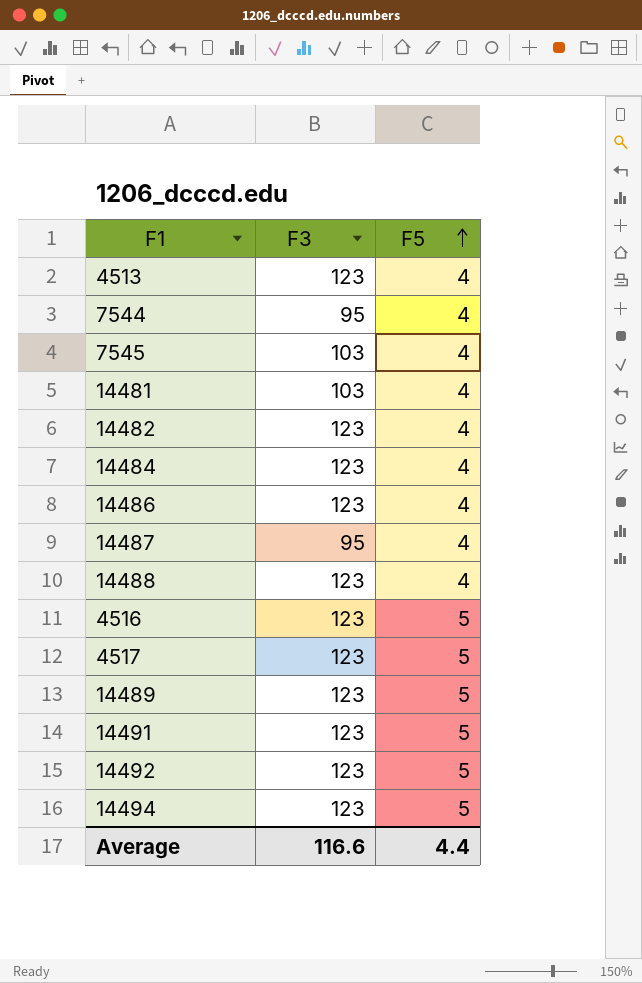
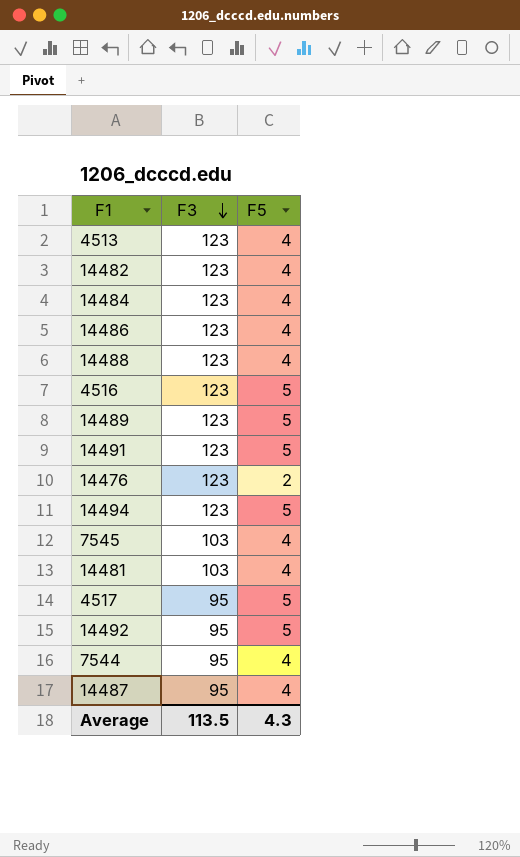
row order: F5 ascending -> F3 descending
row 14476: none -> 123 | 2
4517 | F3: 123 -> 95
14492 | F3: 123 -> 95
Average | F3: 116.6 -> 113.5
Average | F5: 4.4 -> 4.3

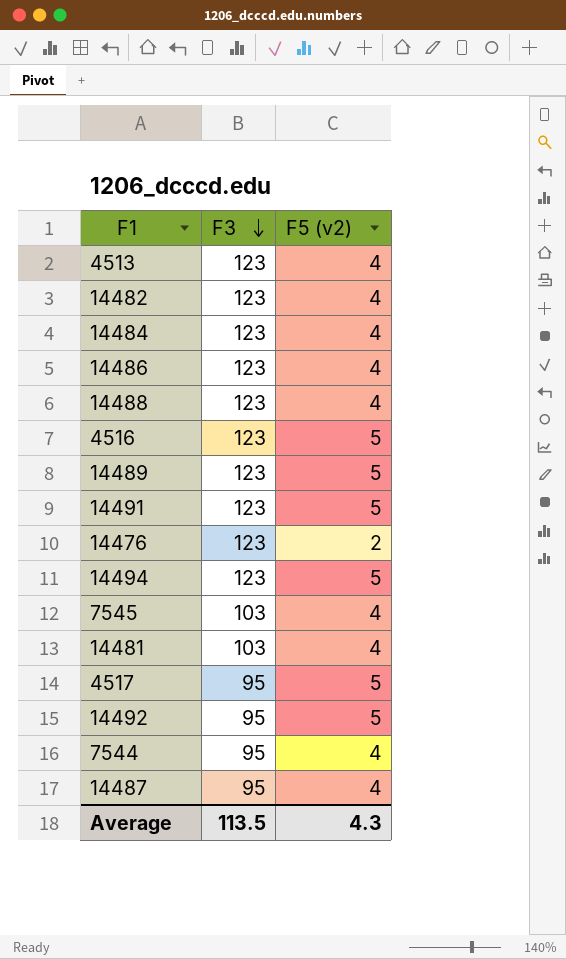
column name: F5 -> F5 (v2)

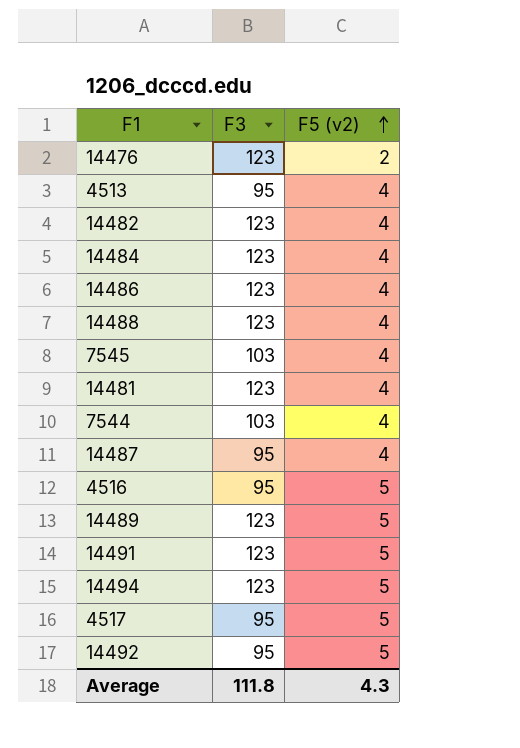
row order: F3 descending -> F5 (v2) ascending
4513 | F3: 123 -> 95
14481 | F3: 103 -> 123
7544 | F3: 95 -> 103
4516 | F3: 123 -> 95
Average | F3: 113.5 -> 111.8

